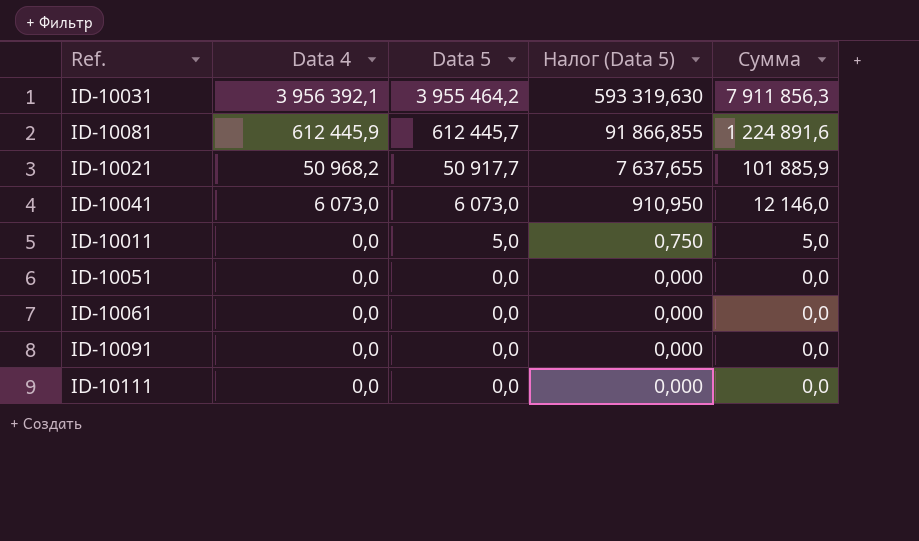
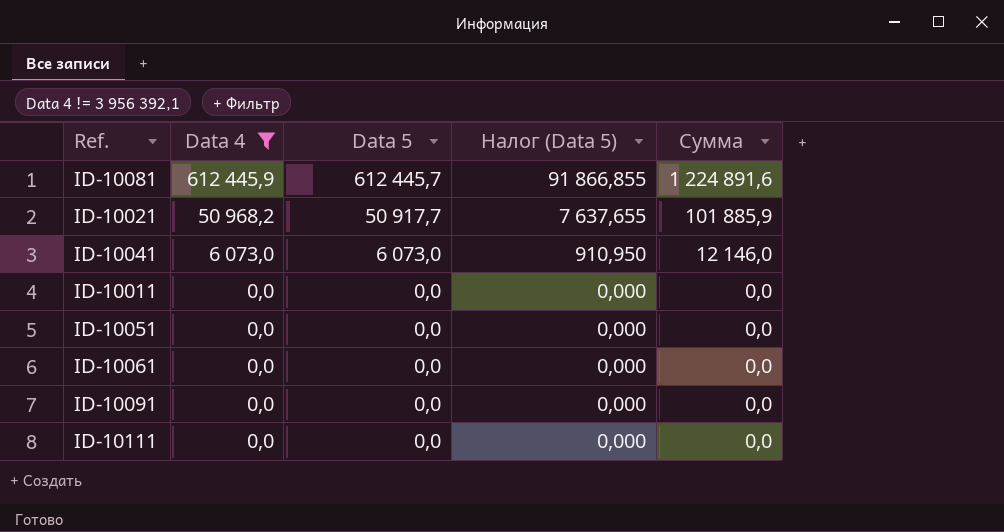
filter: none -> Data 4 != 3 956 392,1
ID-10011 | Data 5: 5,0 -> 0,0
ID-10011 | Налог (Data 5): 0,750 -> 0,000
ID-10011 | Сумма: 5,0 -> 0,0

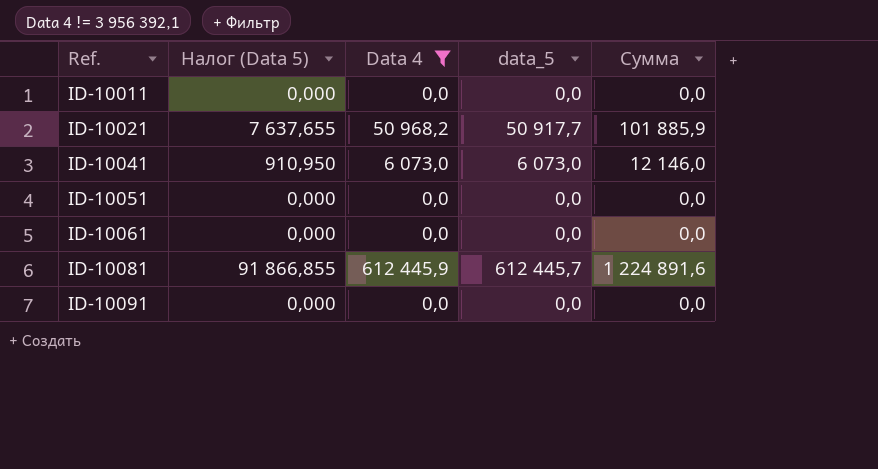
row order: Data 4 descending -> Ref. ascending
column Налог (Data 5) | position: 4 -> 2
column name: Data 5 -> data_5
row ID-10111: 0,0 | 0,0 | 0,000 | 0,0 -> none

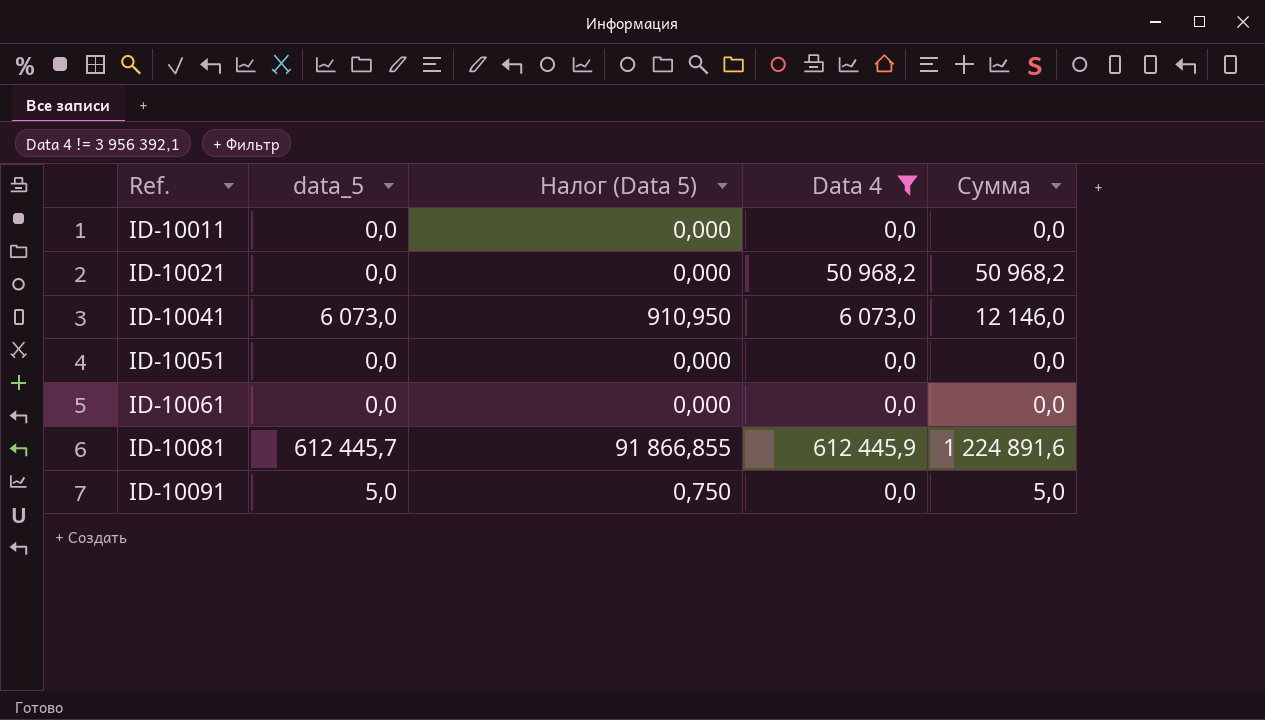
column data_5 | position: 4 -> 2
ID-10021 | data_5: 50 917,7 -> 0,0
ID-10021 | Налог (Data 5): 7 637,655 -> 0,000
ID-10021 | Сумма: 101 885,9 -> 50 968,2
ID-10091 | data_5: 0,0 -> 5,0
ID-10091 | Налог (Data 5): 0,000 -> 0,750
ID-10091 | Сумма: 0,0 -> 5,0

